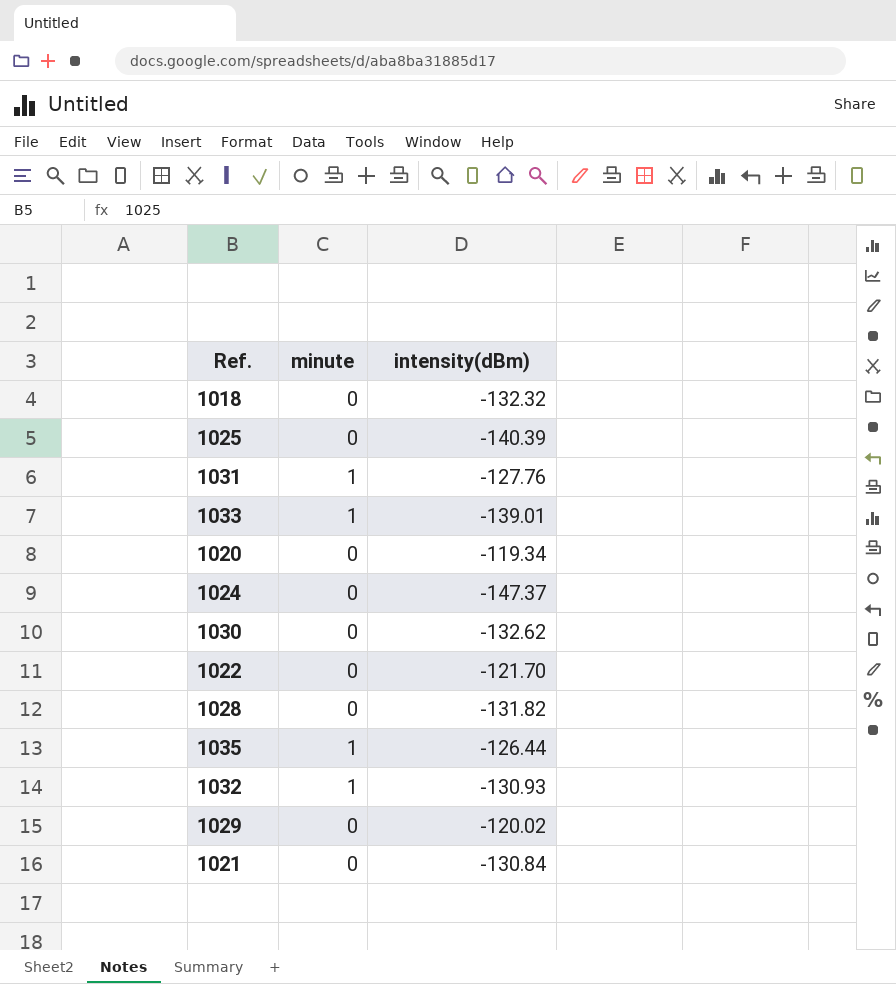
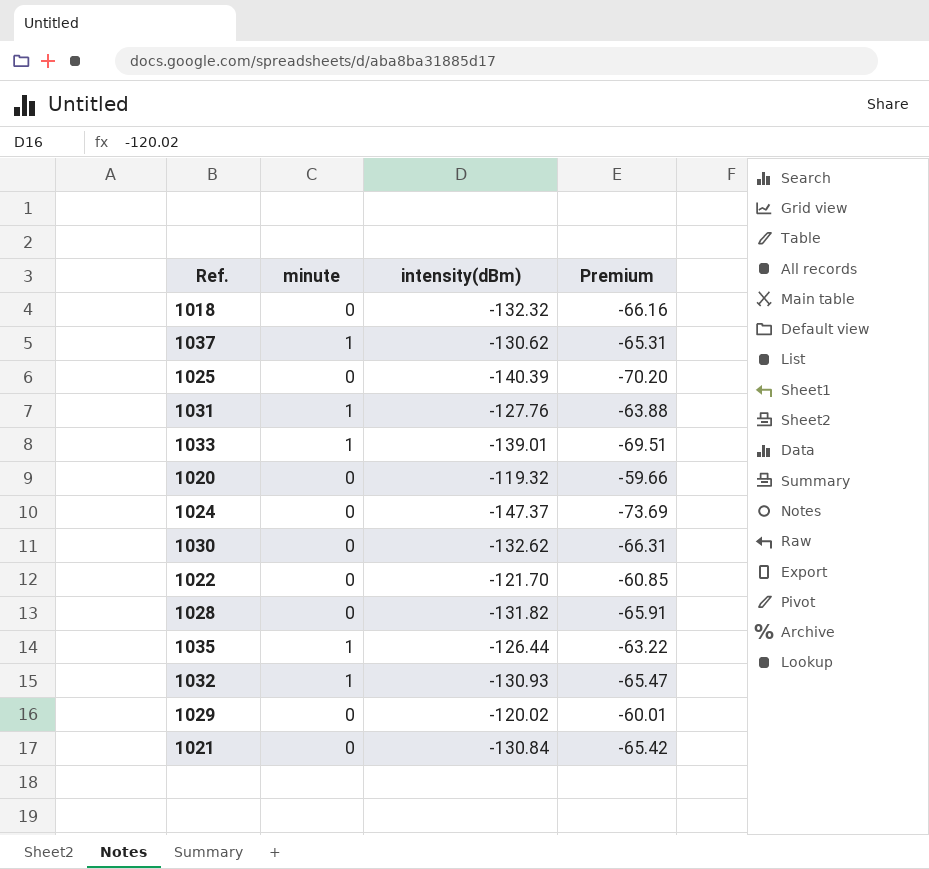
column Premium | formula: none -> [intensity(dBm)] * 0.5
row 1037: none -> 1 | -130.62 | -65.31
1020 | intensity(dBm): -119.34 -> -119.32

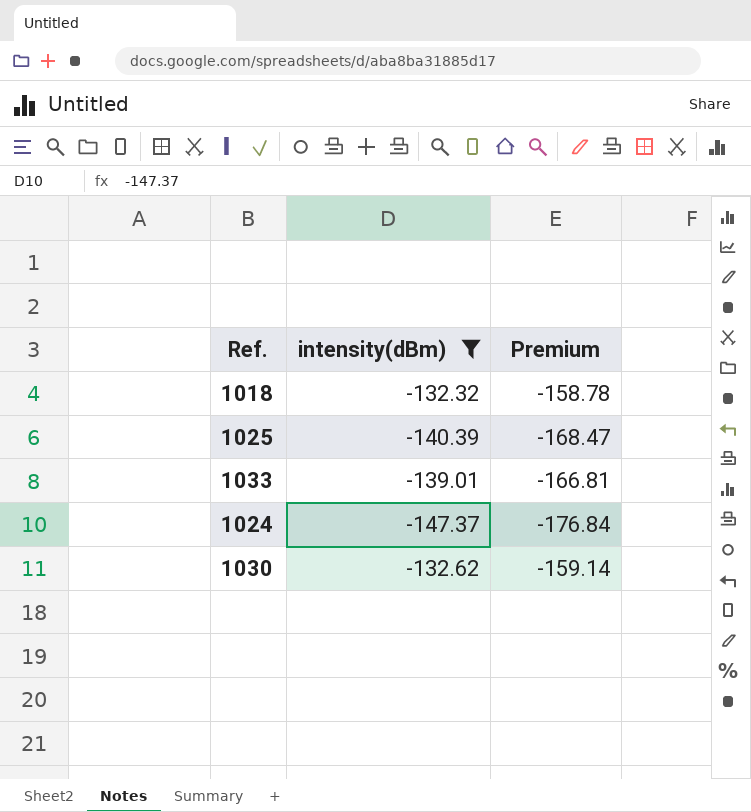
filter: none -> intensity(dBm) <= -132.32
column minute | position: 2 -> none
column Premium | formula: [intensity(dBm)] * 0.5 -> [intensity(dBm)] * 1.2

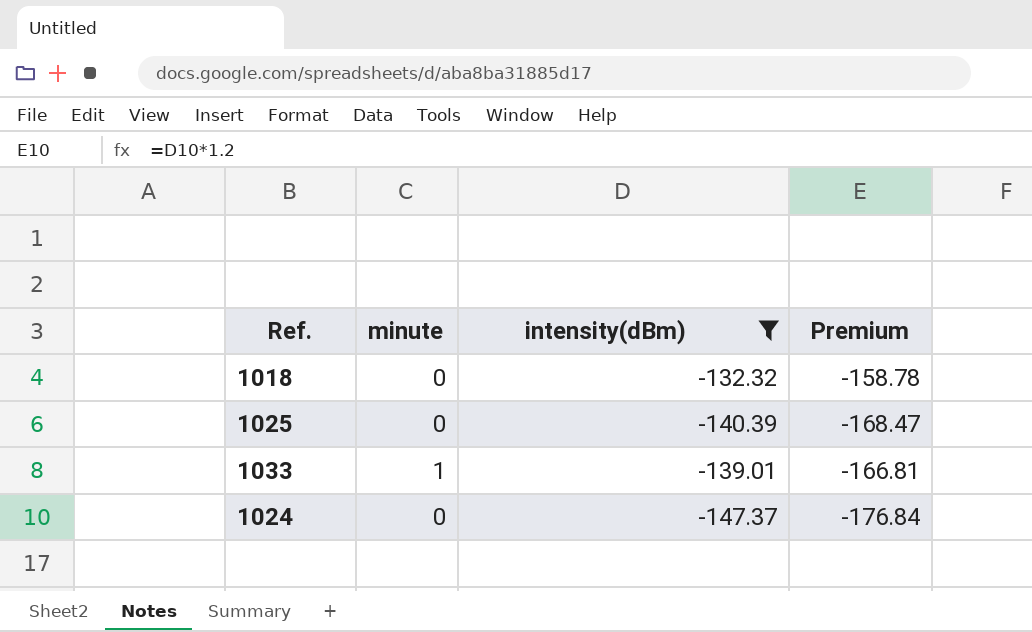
column minute | position: none -> 2
row 1030: -132.62 | -159.14 -> none

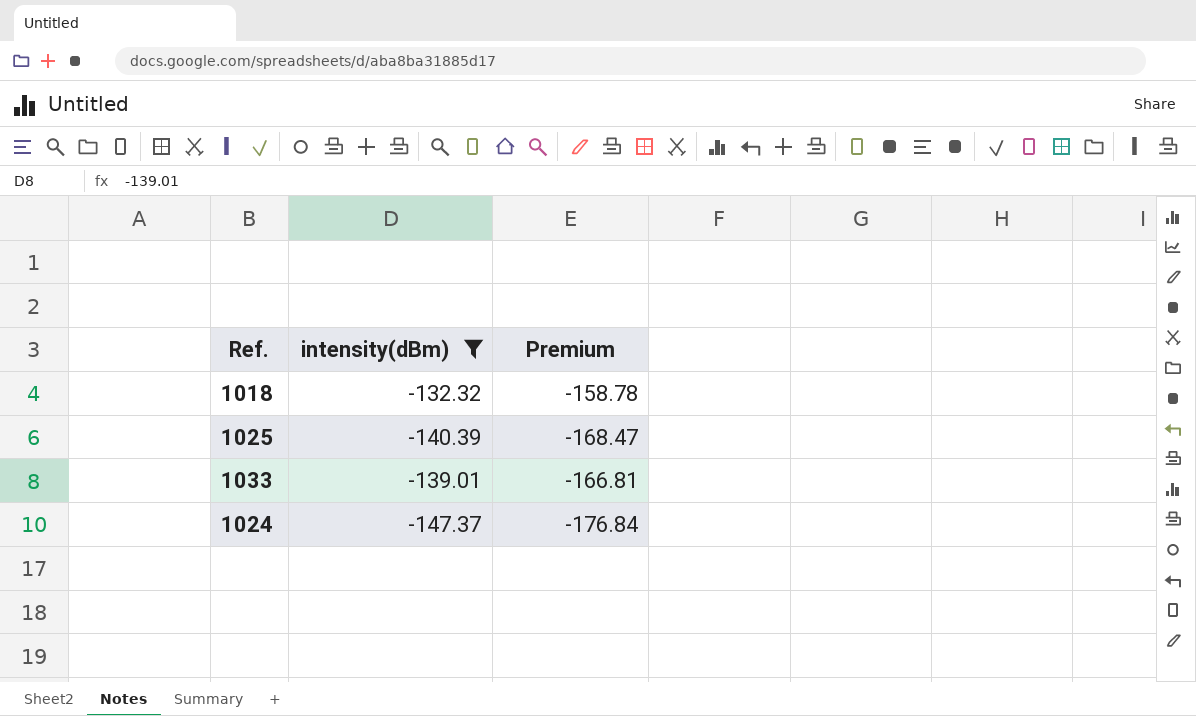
column minute | position: 2 -> none

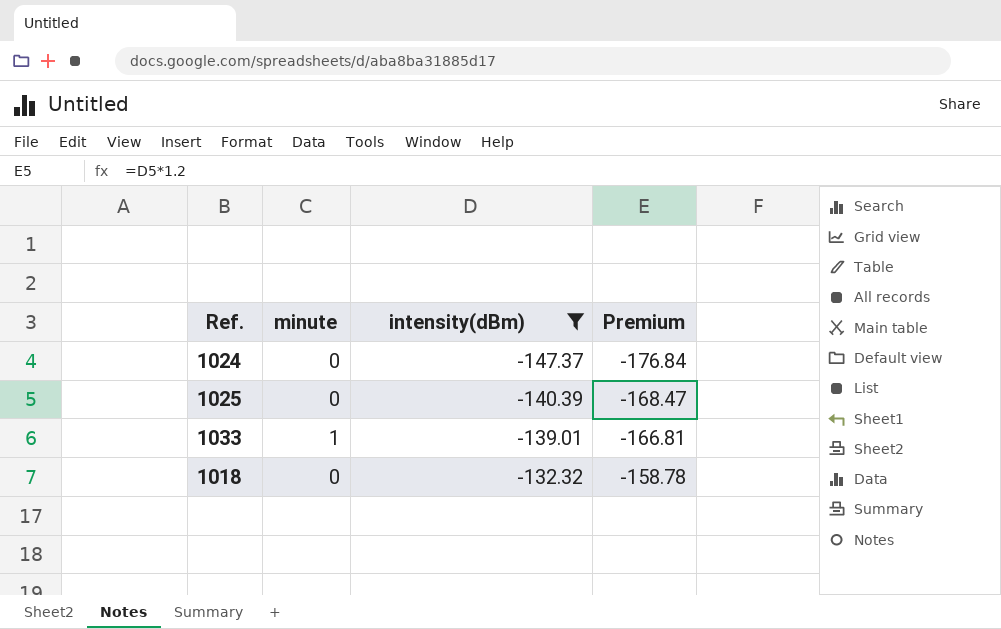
row order: none -> intensity(dBm) ascending
column minute | position: none -> 2

